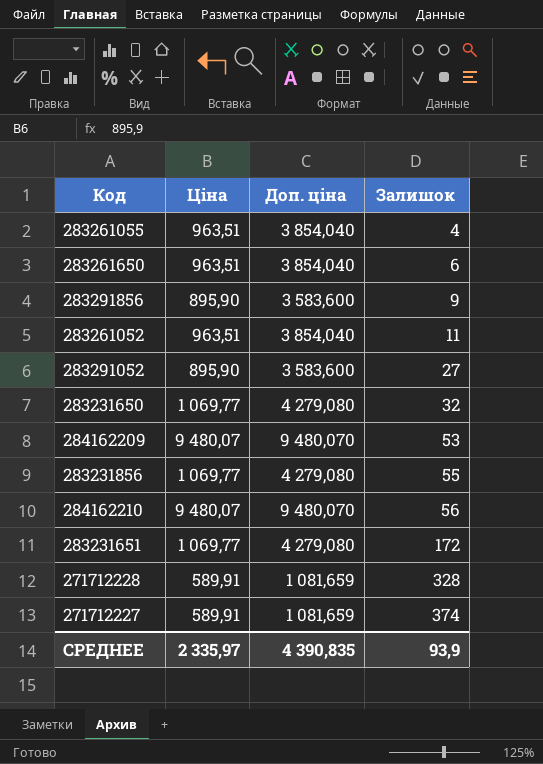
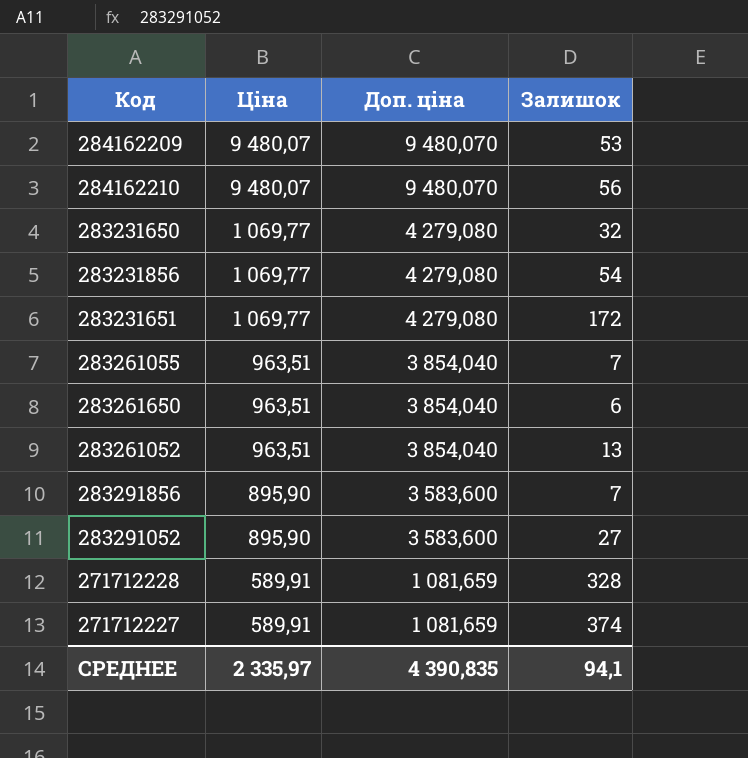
row order: Залишок ascending -> Ціна descending
283231856 | Залишок: 55 -> 54
283261055 | Залишок: 4 -> 7
283261052 | Залишок: 11 -> 13
283291856 | Залишок: 9 -> 7
СРЕДНЕЕ | Залишок: 93,9 -> 94,1

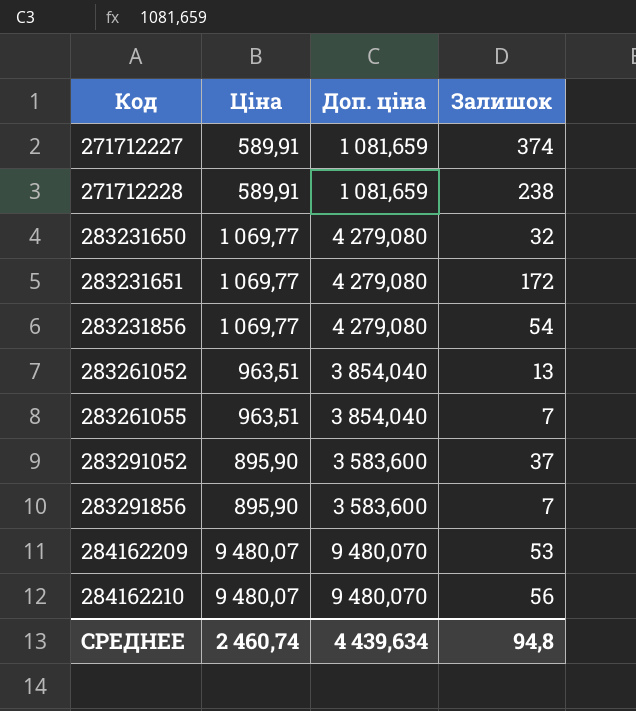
row order: Ціна descending -> Код ascending
row 283261650: 963,51 | 3 854,040 | 6 -> none
271712228 | Залишок: 328 -> 238
283291052 | Залишок: 27 -> 37
СРЕДНЕЕ | Ціна: 2 335,97 -> 2 460,74
СРЕДНЕЕ | Доп. ціна: 4 390,835 -> 4 439,634
СРЕДНЕЕ | Залишок: 94,1 -> 94,8

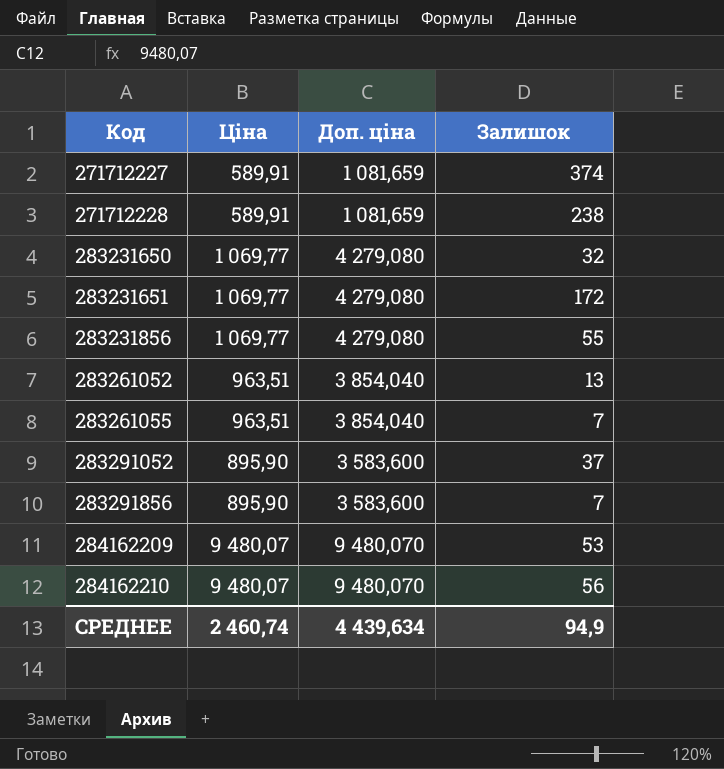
283231856 | Залишок: 54 -> 55
СРЕДНЕЕ | Залишок: 94,8 -> 94,9

